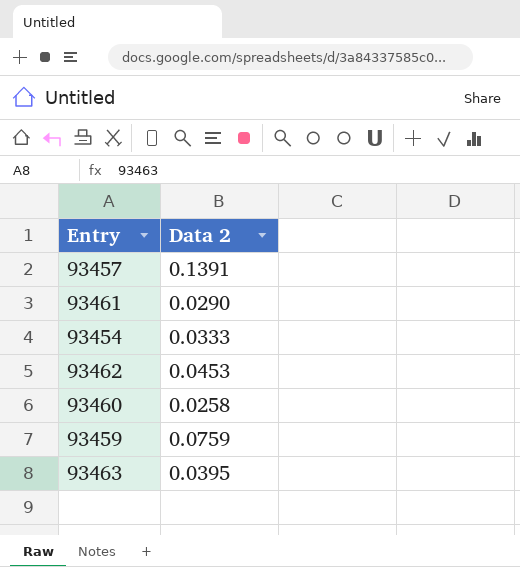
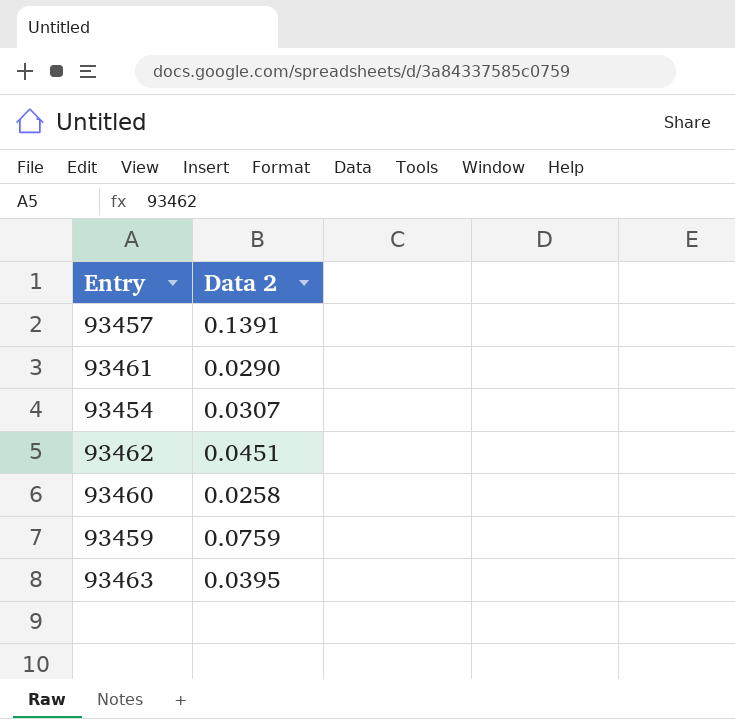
93454 | Data 2: 0.0333 -> 0.0307
93462 | Data 2: 0.0453 -> 0.0451

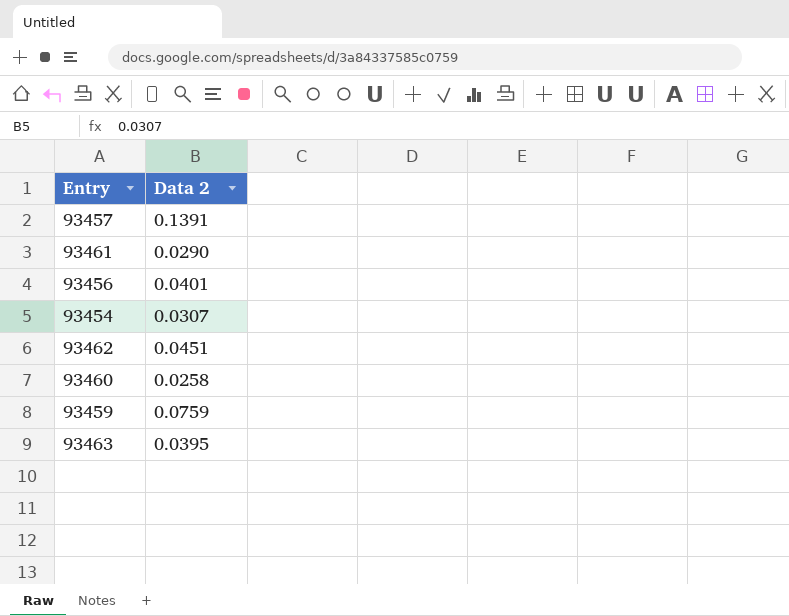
row 93456: none -> 0.0401

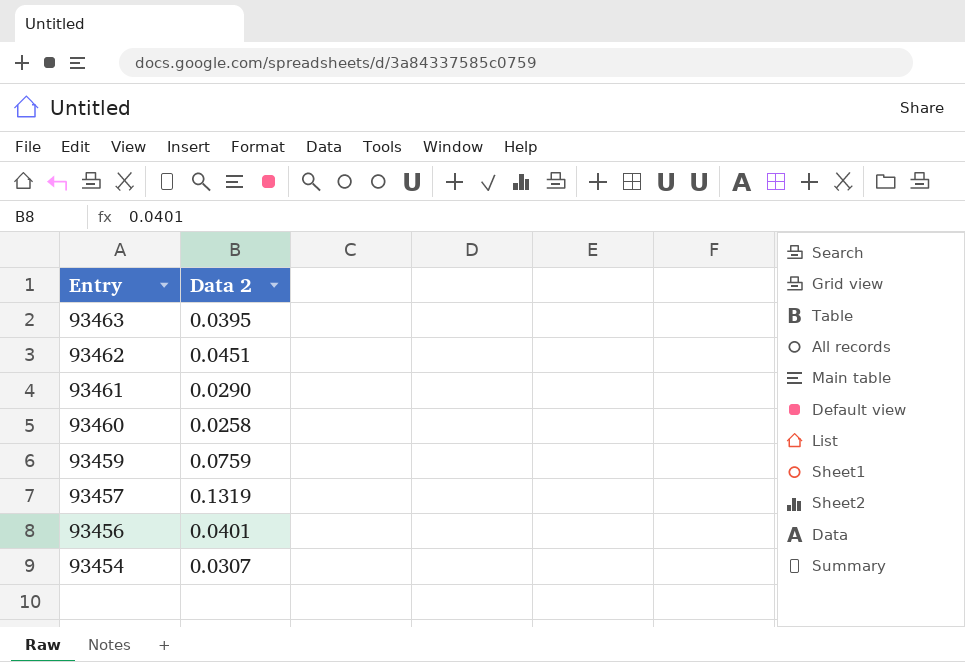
row order: none -> Entry descending
93457 | Data 2: 0.1391 -> 0.1319

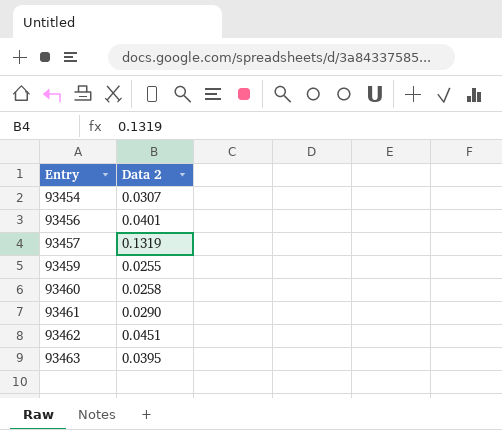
row order: Entry descending -> Entry ascending
93459 | Data 2: 0.0759 -> 0.0255

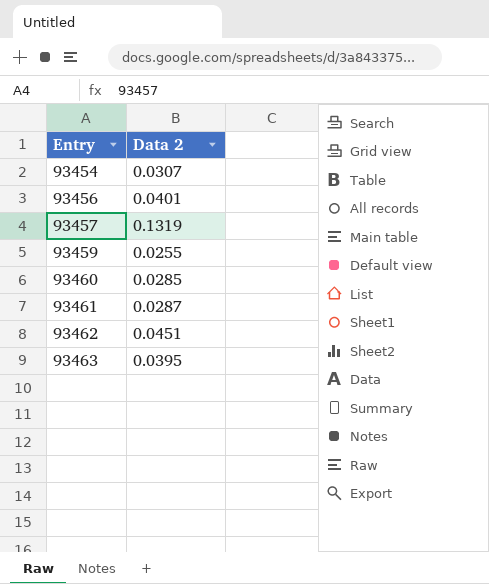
93460 | Data 2: 0.0258 -> 0.0285
93461 | Data 2: 0.0290 -> 0.0287

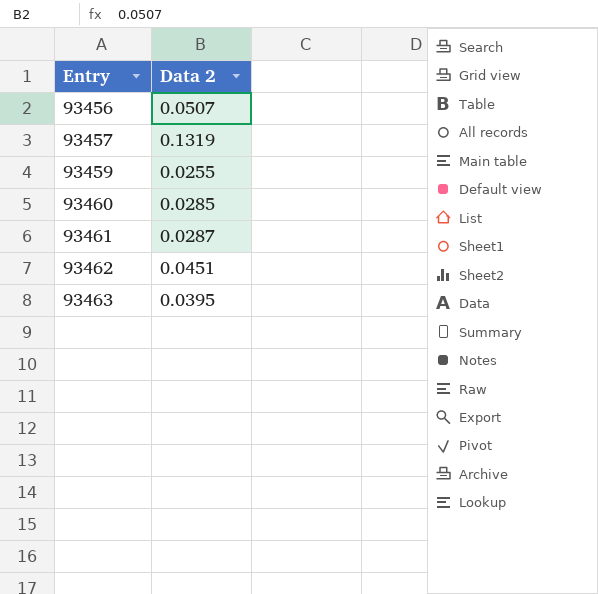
row 93454: 0.0307 -> none
93456 | Data 2: 0.0401 -> 0.0507

